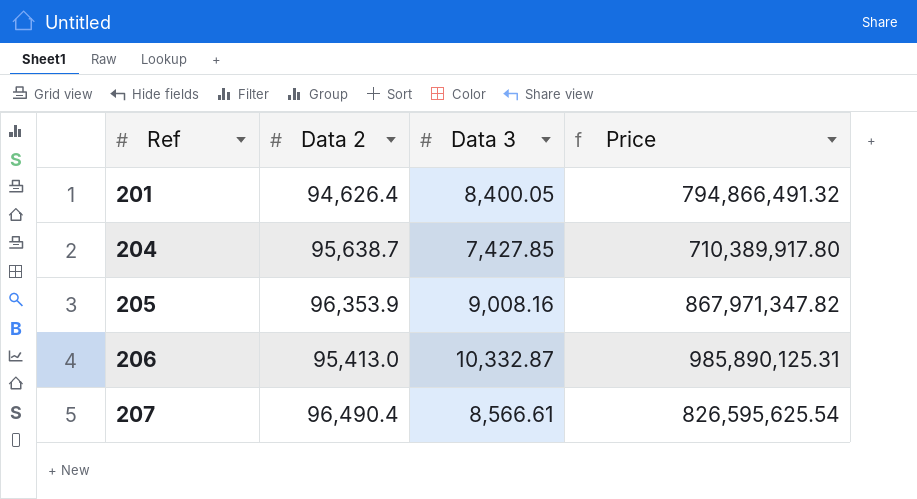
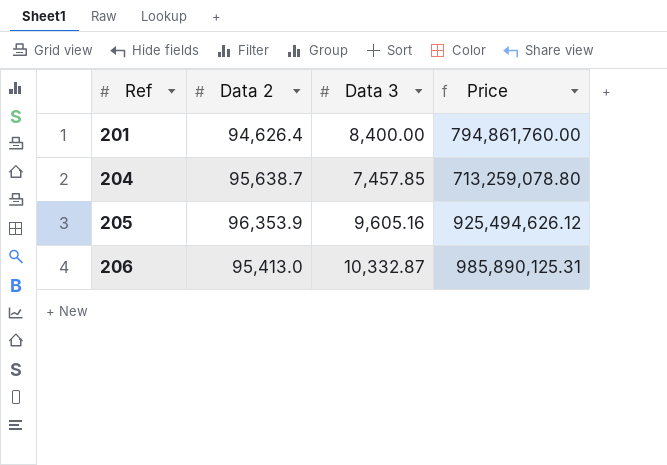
row 207: 96,490.4 | 8,566.61 | 826,595,625.54 -> none
201 | Data 3: 8,400.05 -> 8,400.00
201 | Price: 794,866,491.32 -> 794,861,760.00
204 | Data 3: 7,427.85 -> 7,457.85
204 | Price: 710,389,917.80 -> 713,259,078.80
205 | Data 3: 9,008.16 -> 9,605.16
205 | Price: 867,971,347.82 -> 925,494,626.12

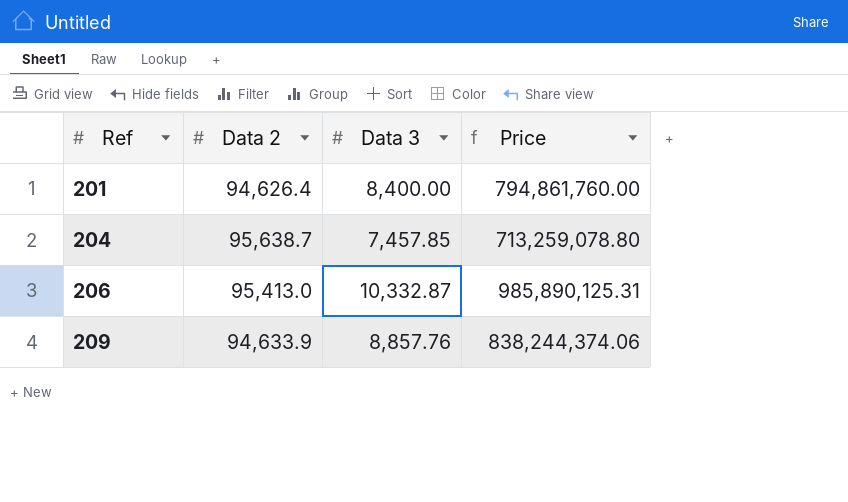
row 205: 96,353.9 | 9,605.16 | 925,494,626.12 -> none
row 209: none -> 94,633.9 | 8,857.76 | 838,244,374.06

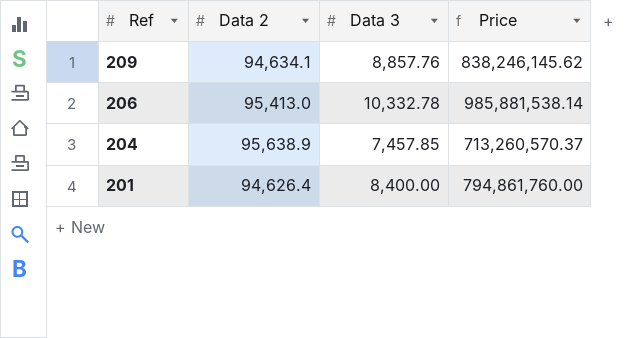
row order: Ref ascending -> Ref descending
209 | Data 2: 94,633.9 -> 94,634.1
209 | Price: 838,244,374.06 -> 838,246,145.62
206 | Data 3: 10,332.87 -> 10,332.78
206 | Price: 985,890,125.31 -> 985,881,538.14
204 | Data 2: 95,638.7 -> 95,638.9
204 | Price: 713,259,078.80 -> 713,260,570.37

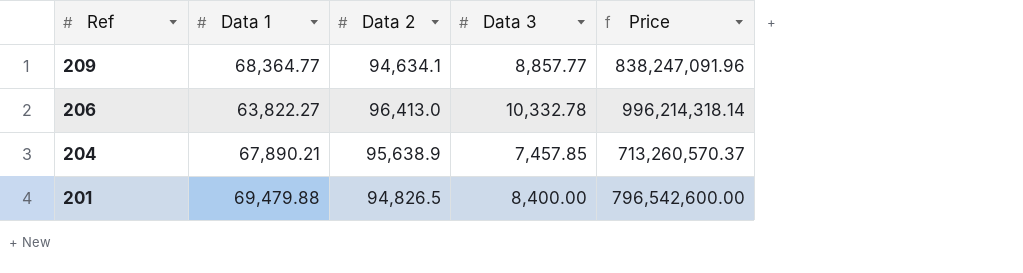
column Data 1 | position: none -> 2
209 | Data 3: 8,857.76 -> 8,857.77
209 | Price: 838,246,145.62 -> 838,247,091.96
206 | Data 2: 95,413.0 -> 96,413.0
206 | Price: 985,881,538.14 -> 996,214,318.14
201 | Data 2: 94,626.4 -> 94,826.5
201 | Price: 794,861,760.00 -> 796,542,600.00

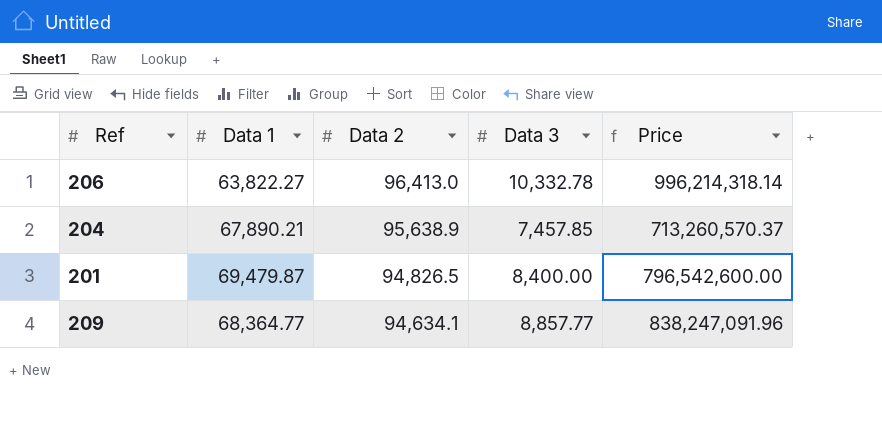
row order: Ref descending -> Data 2 descending
201 | Data 1: 69,479.88 -> 69,479.87

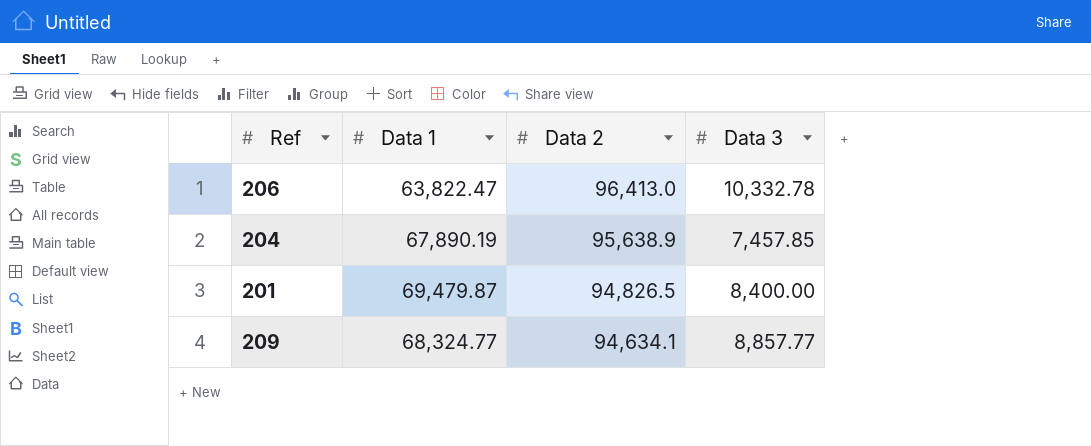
column Price | formula: [Data 2] * [Data 3] -> none
206 | Data 1: 63,822.27 -> 63,822.47
204 | Data 1: 67,890.21 -> 67,890.19
209 | Data 1: 68,364.77 -> 68,324.77

